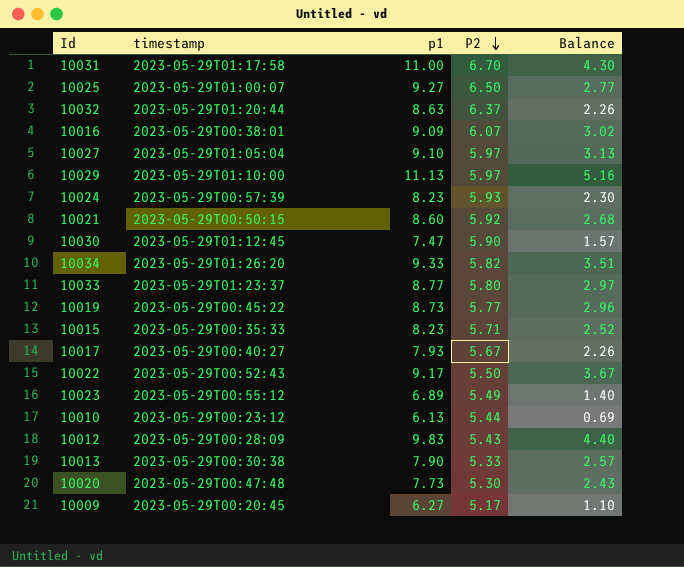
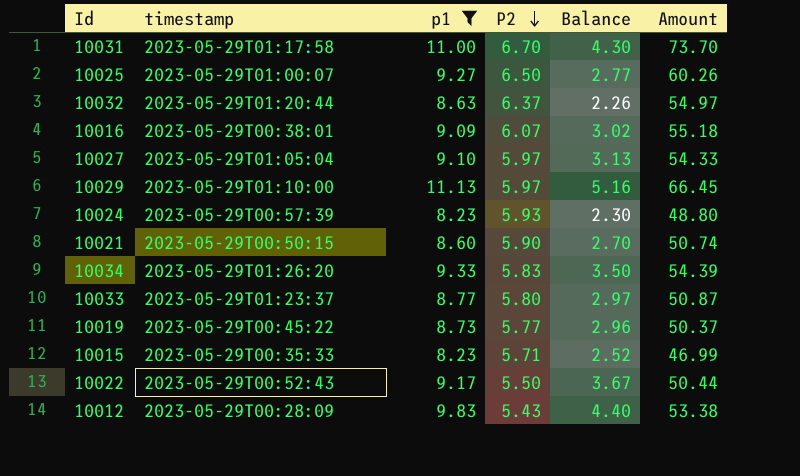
filter: none -> p1 >= 8.23
column Amount | formula: none -> [p1] * [P2]
10021 | P2: 5.92 -> 5.90
10021 | Balance: 2.68 -> 2.70
10034 | P2: 5.82 -> 5.83
10034 | Balance: 3.51 -> 3.50

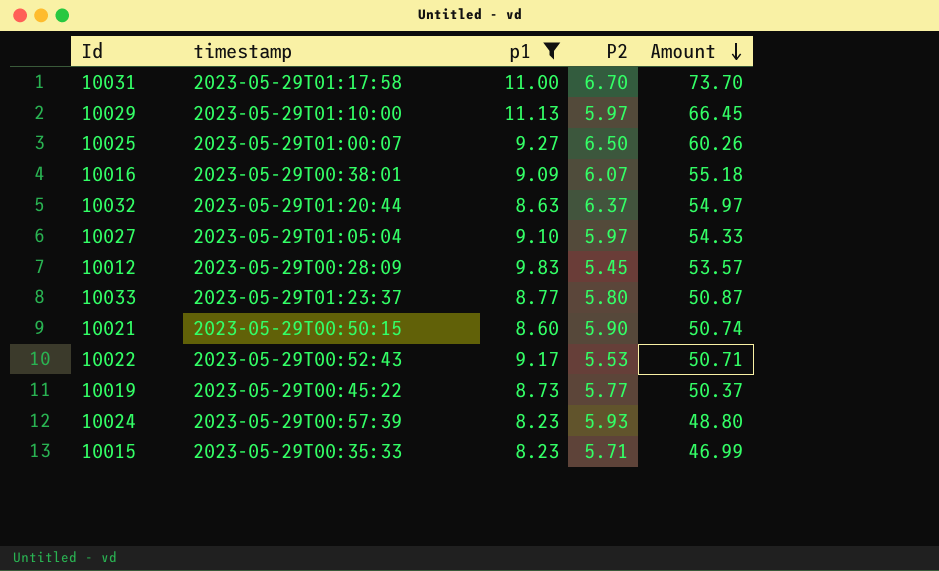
row order: P2 descending -> Amount descending
column Balance | formula: [p1] - [P2] -> none
row 10034: 2023-05-29T01:26:20 | 9.33 | 5.83 | 3.50 | 54.39 -> none
10012 | P2: 5.43 -> 5.45
10012 | Amount: 53.38 -> 53.57
10022 | P2: 5.50 -> 5.53
10022 | Amount: 50.44 -> 50.71

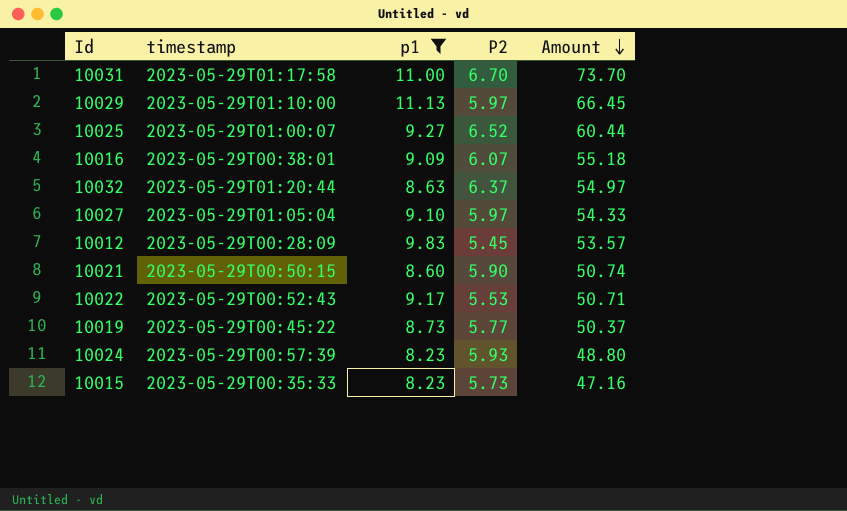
row 10033: 2023-05-29T01:23:37 | 8.77 | 5.80 | 50.87 -> none
10025 | P2: 6.50 -> 6.52
10025 | Amount: 60.26 -> 60.44
10015 | P2: 5.71 -> 5.73
10015 | Amount: 46.99 -> 47.16

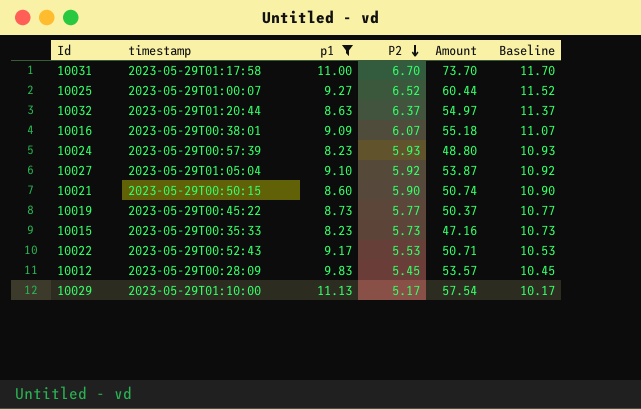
row order: Amount descending -> P2 descending
column Baseline | formula: none -> [P2] + 5
10027 | P2: 5.97 -> 5.92
10027 | Amount: 54.33 -> 53.87
10029 | P2: 5.97 -> 5.17
10029 | Amount: 66.45 -> 57.54

